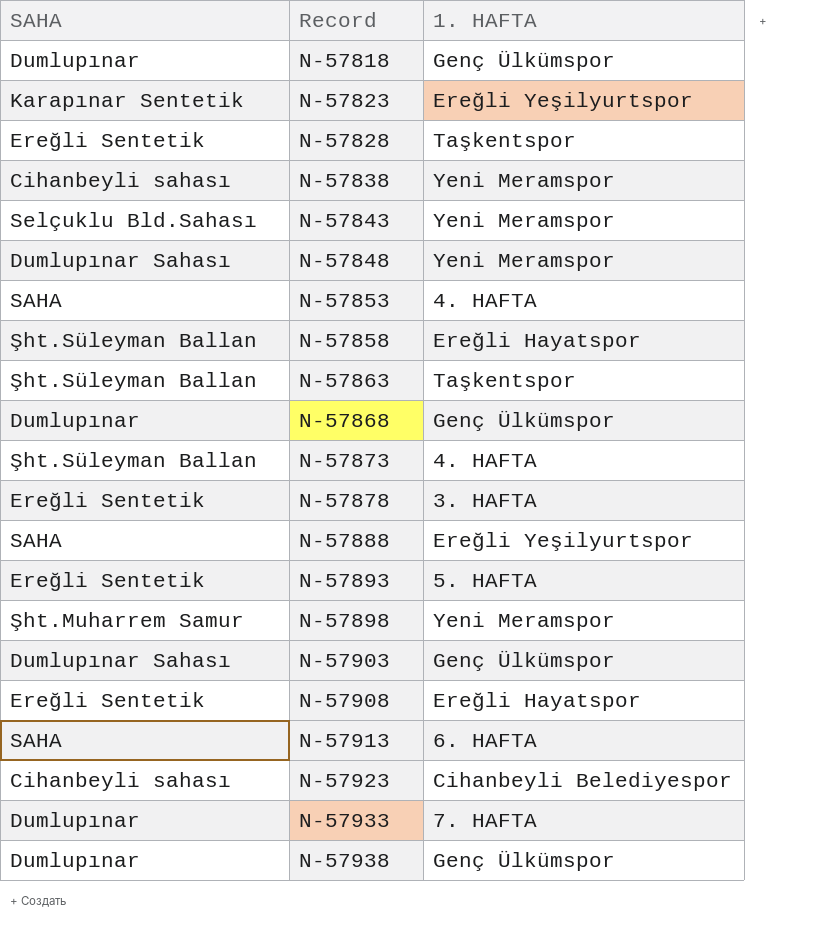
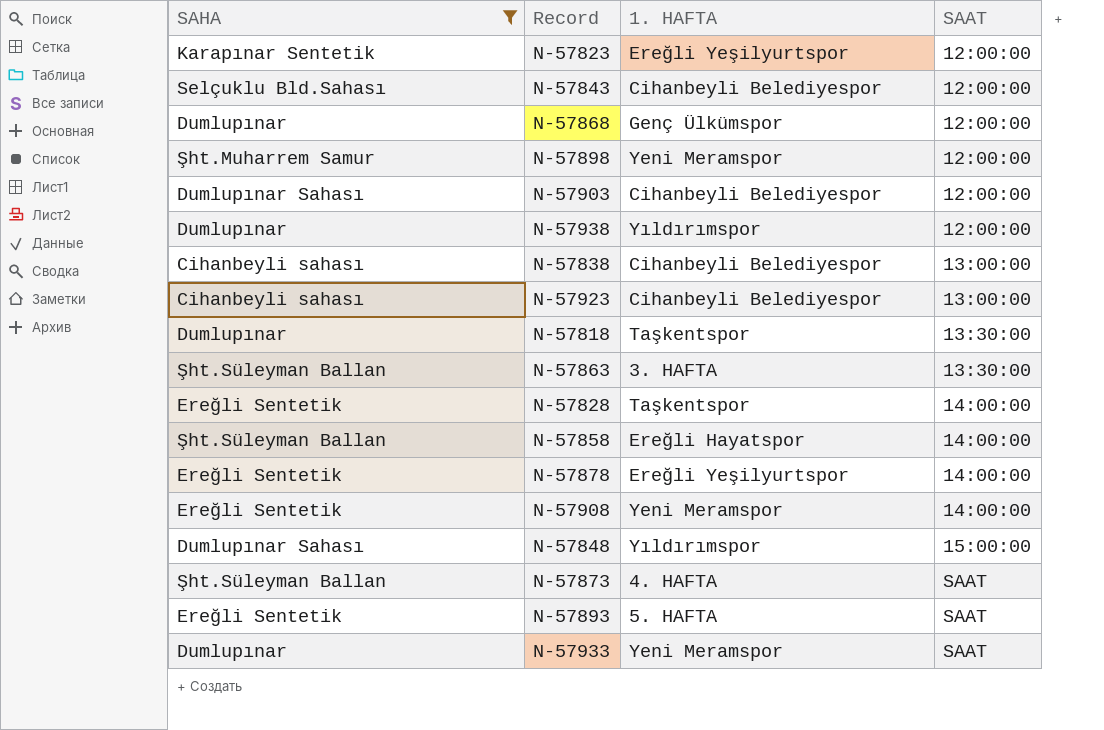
filter: none -> SAHA != SAHA
row order: Record ascending -> SAAT ascending
column SAAT | position: none -> 4
N-57843 | 1. HAFTA: Yeni Meramspor -> Cihanbeyli Belediyespor
N-57903 | 1. HAFTA: Genç Ülkümspor -> Cihanbeyli Belediyespor
N-57938 | 1. HAFTA: Genç Ülkümspor -> Yıldırımspor
N-57838 | 1. HAFTA: Yeni Meramspor -> Cihanbeyli Belediyespor
N-57818 | 1. HAFTA: Genç Ülkümspor -> Taşkentspor
N-57863 | 1. HAFTA: Taşkentspor -> 3. HAFTA
N-57878 | 1. HAFTA: 3. HAFTA -> Ereğli Yeşilyurtspor
N-57908 | 1. HAFTA: Ereğli Hayatspor -> Yeni Meramspor
N-57848 | 1. HAFTA: Yeni Meramspor -> Yıldırımspor
N-57933 | 1. HAFTA: 7. HAFTA -> Yeni Meramspor

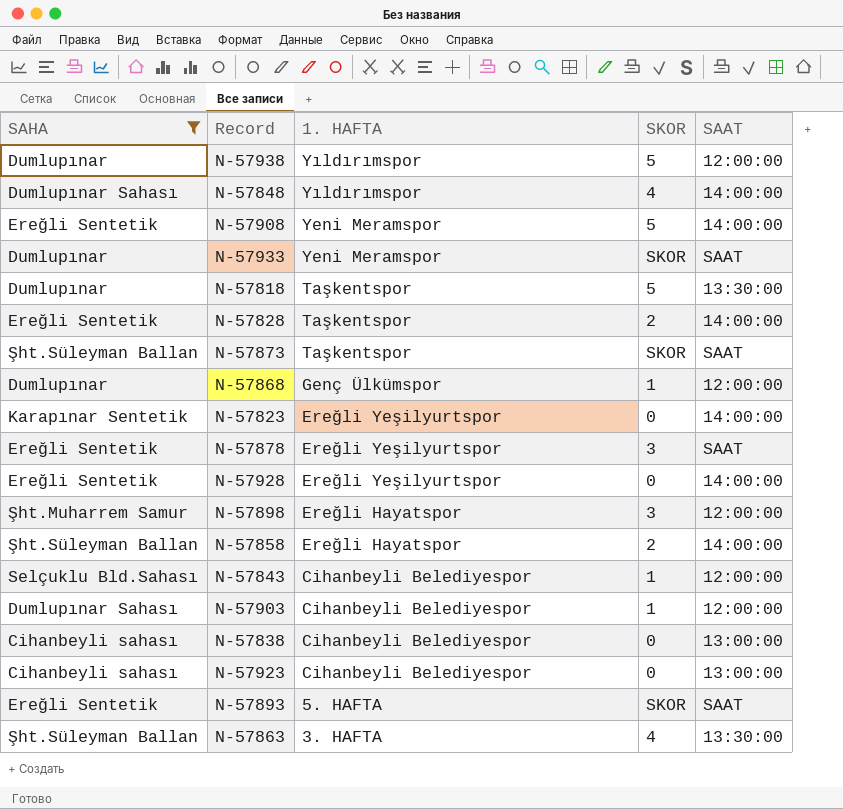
row order: SAAT ascending -> 1. HAFTA descending
column SKOR | position: none -> 4
N-57848 | SAAT: 15:00:00 -> 14:00:00
N-57873 | 1. HAFTA: 4. HAFTA -> Taşkentspor
N-57823 | SAAT: 12:00:00 -> 14:00:00
N-57878 | SAAT: 14:00:00 -> SAAT
row N-57928: none -> Ereğli Sentetik | Ereğli Yeşilyurtspor | 0 | 14:00:00
N-57898 | 1. HAFTA: Yeni Meramspor -> Ereğli Hayatspor

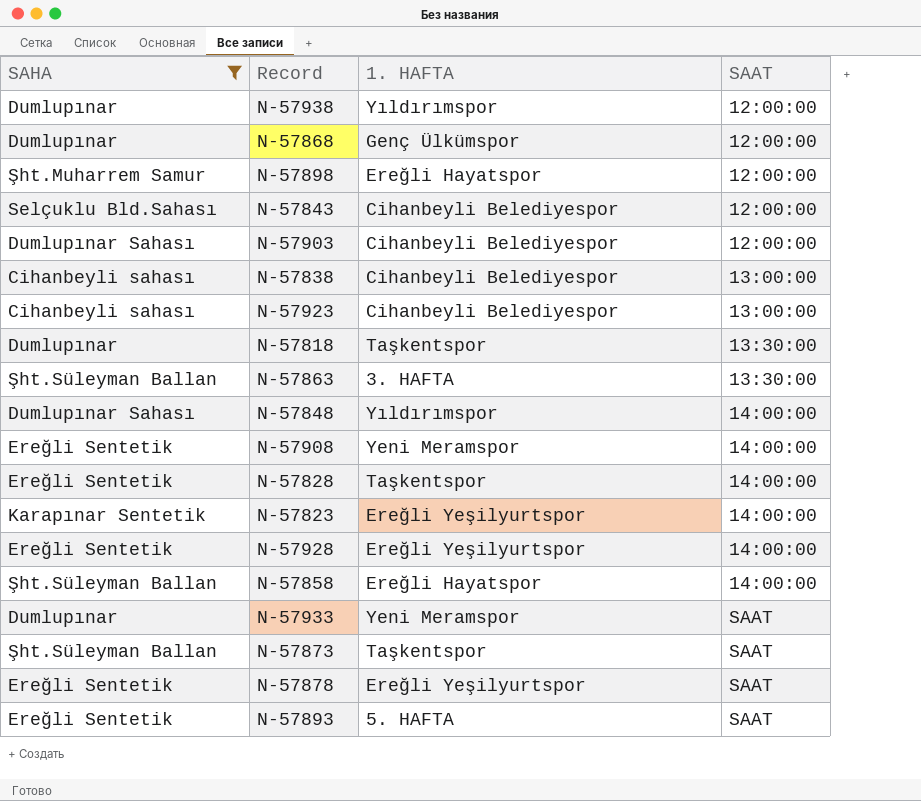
row order: 1. HAFTA descending -> SAAT ascending
column SKOR | position: 4 -> none

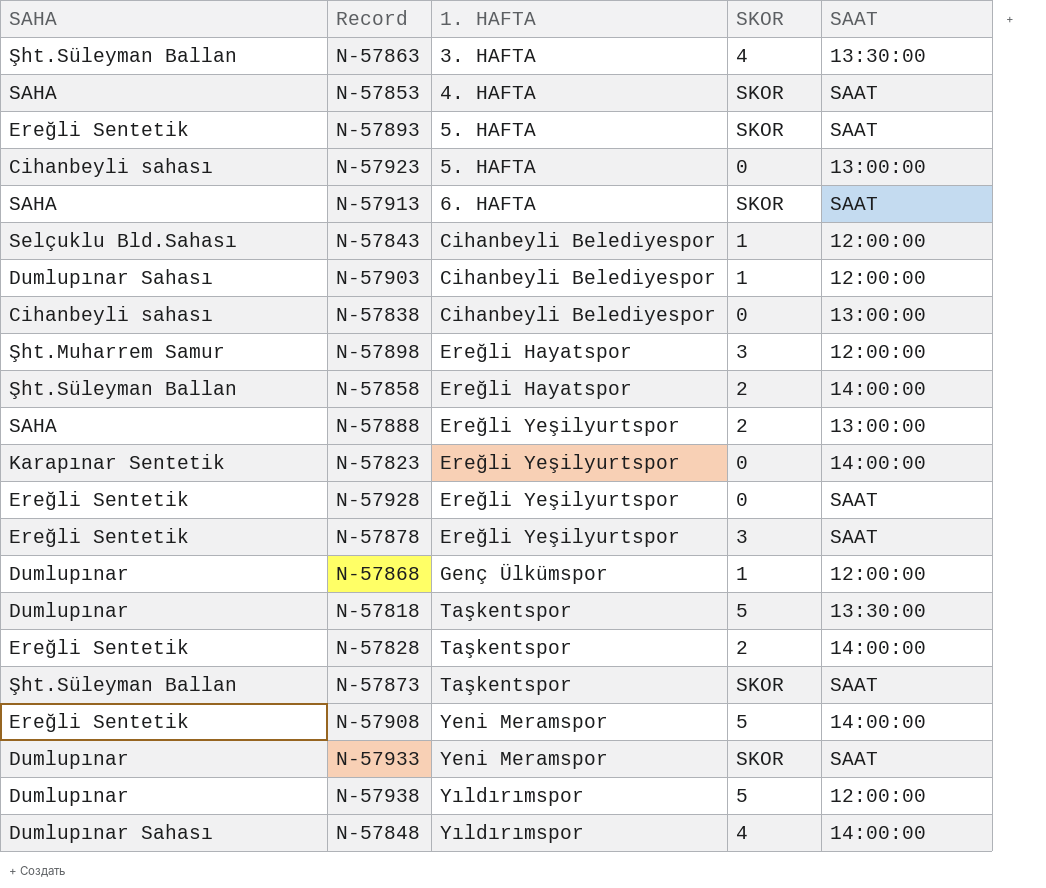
filter: SAHA != SAHA -> none
row order: SAAT ascending -> 1. HAFTA ascending
column SKOR | position: none -> 4
N-57923 | 1. HAFTA: Cihanbeyli Belediyespor -> 5. HAFTA
N-57928 | SAAT: 14:00:00 -> SAAT

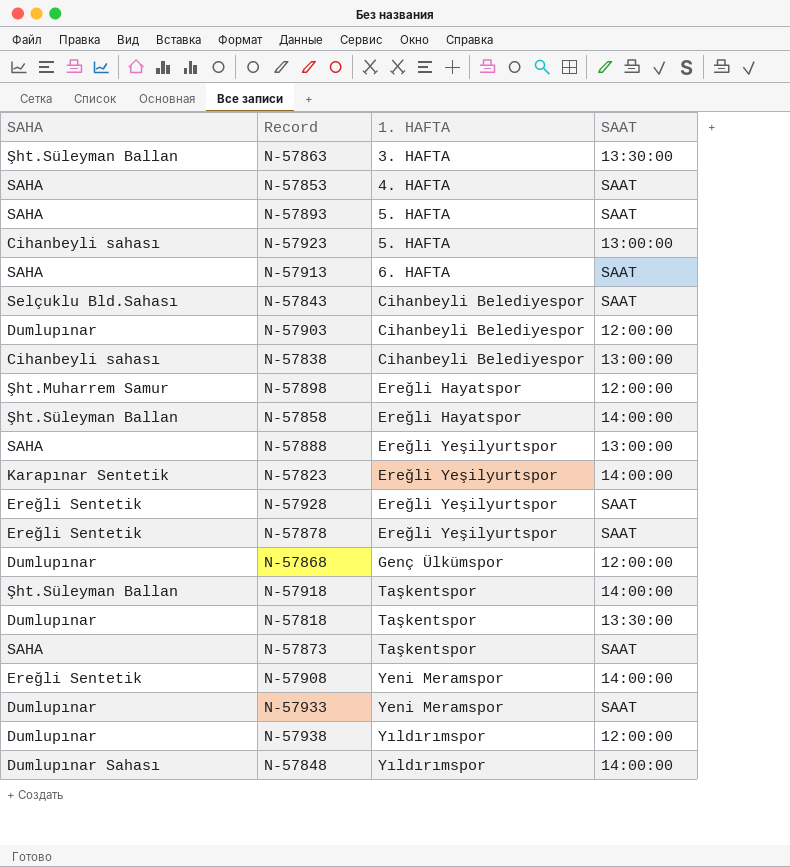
column SKOR | position: 4 -> none
row N-57828: Ereğli Sentetik | Taşkentspor | 2 | 14:00:00 -> none
N-57893 | SAHA: Ereğli Sentetik -> SAHA
N-57843 | SAAT: 12:00:00 -> SAAT
N-57903 | SAHA: Dumlupınar Sahası -> Dumlupınar
row N-57918: none -> Şht.Süleyman Ballan | Taşkentspor | 14:00:00
N-57873 | SAHA: Şht.Süleyman Ballan -> SAHA

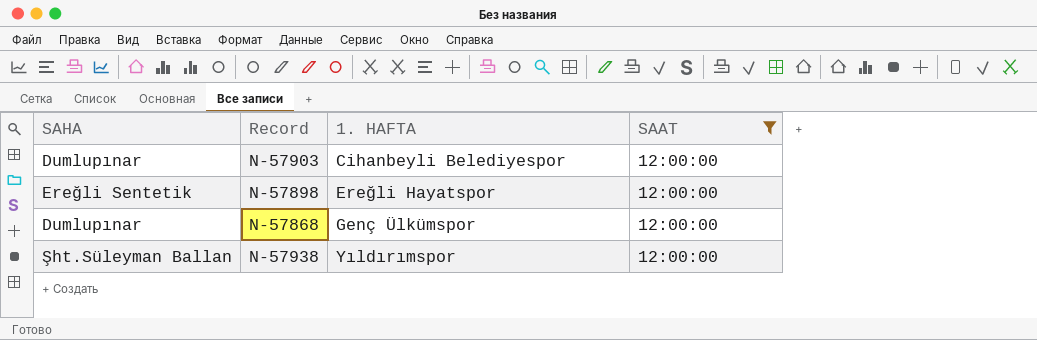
filter: none -> SAAT = 12:00:00
N-57898 | SAHA: Şht.Muharrem Samur -> Ereğli Sentetik
N-57938 | SAHA: Dumlupınar -> Şht.Süleyman Ballan

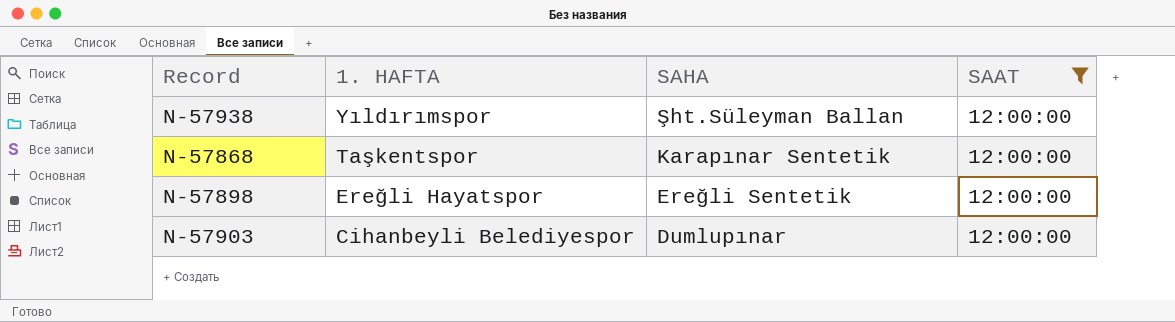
row order: 1. HAFTA ascending -> 1. HAFTA descending
column SAHA | position: 1 -> 3
N-57868 | 1. HAFTA: Genç Ülkümspor -> Taşkentspor
N-57868 | SAHA: Dumlupınar -> Karapınar Sentetik

